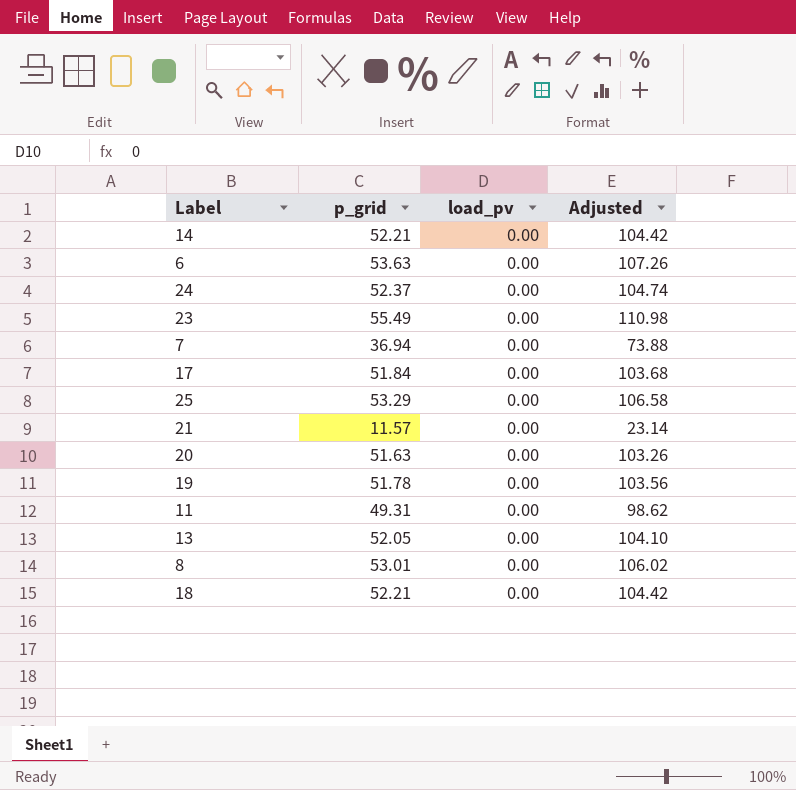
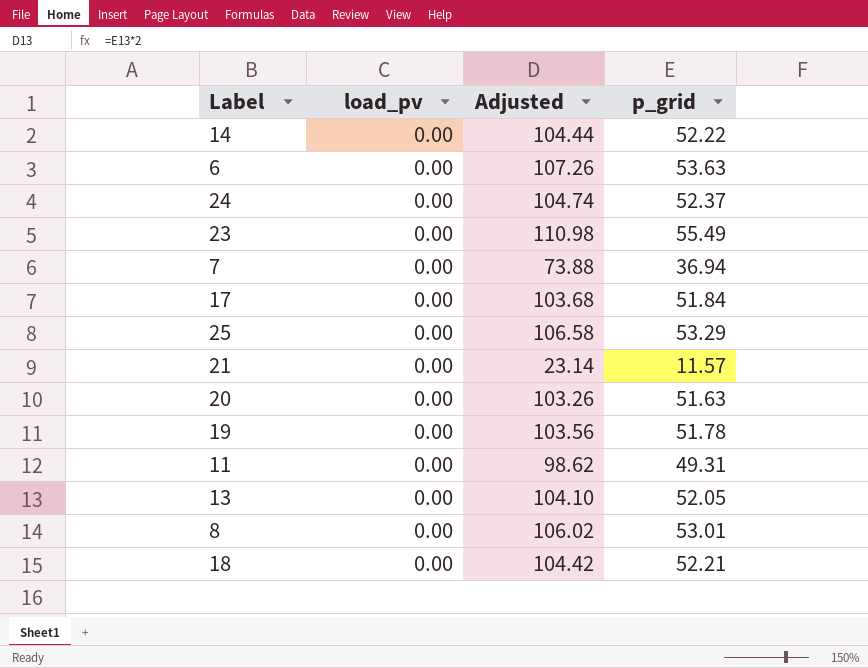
column p_grid | position: 2 -> 4
14 | Adjusted: 104.42 -> 104.44
14 | p_grid: 52.21 -> 52.22

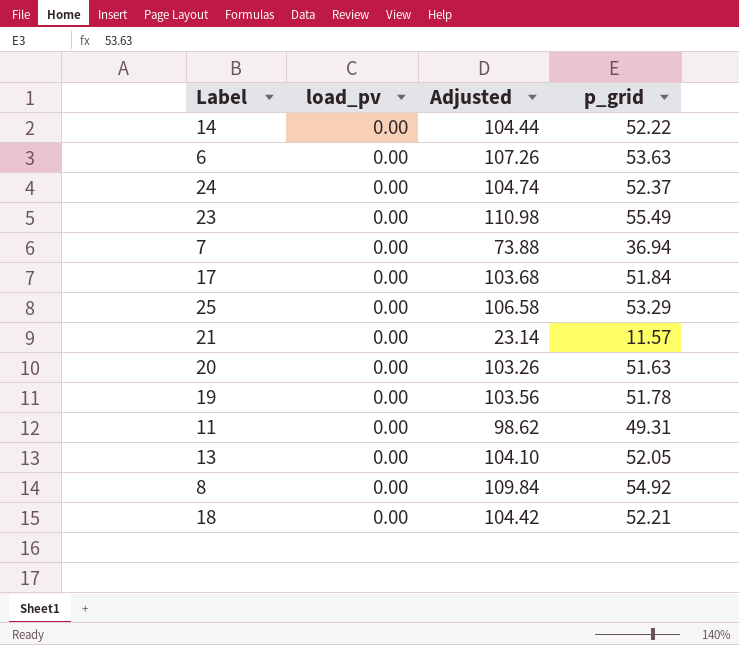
8 | Adjusted: 106.02 -> 109.84
8 | p_grid: 53.01 -> 54.92

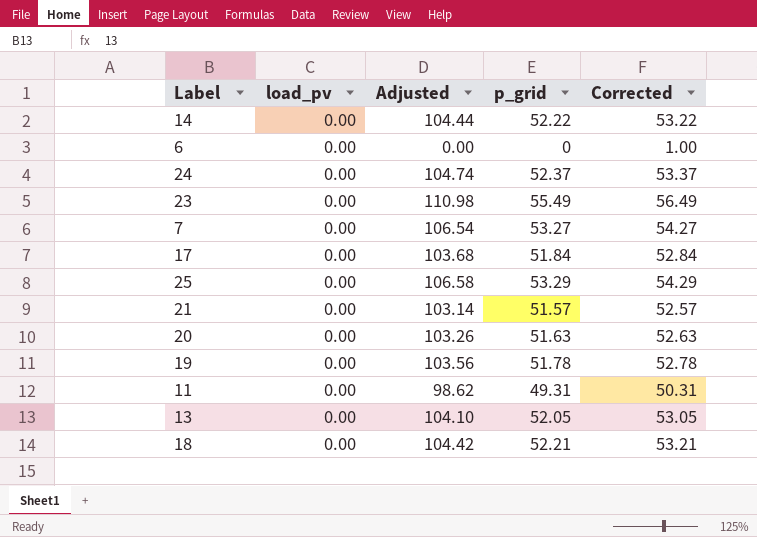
column Corrected | formula: none -> [p_grid] + 1
row 8: 0.00 | 109.84 | 54.92 -> none
6 | Adjusted: 107.26 -> 0.00
6 | p_grid: 53.63 -> 0
7 | Adjusted: 73.88 -> 106.54
7 | p_grid: 36.94 -> 53.27
21 | Adjusted: 23.14 -> 103.14
21 | p_grid: 11.57 -> 51.57

